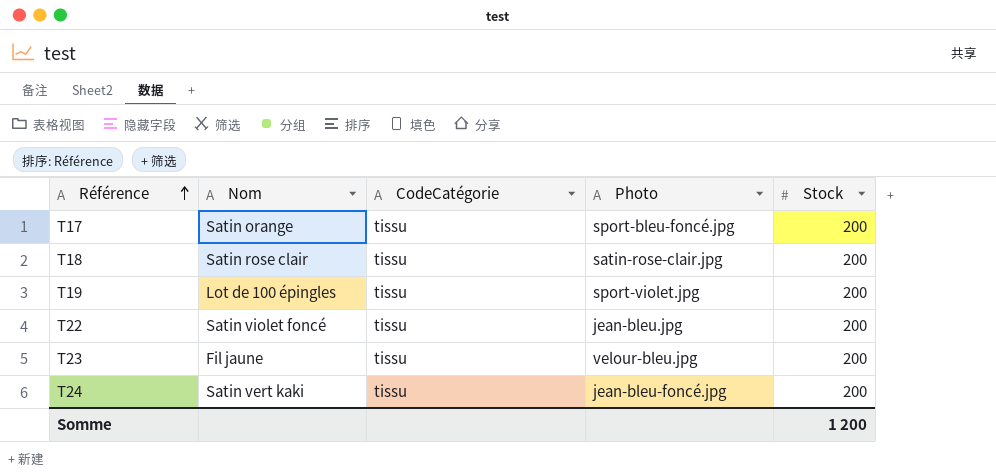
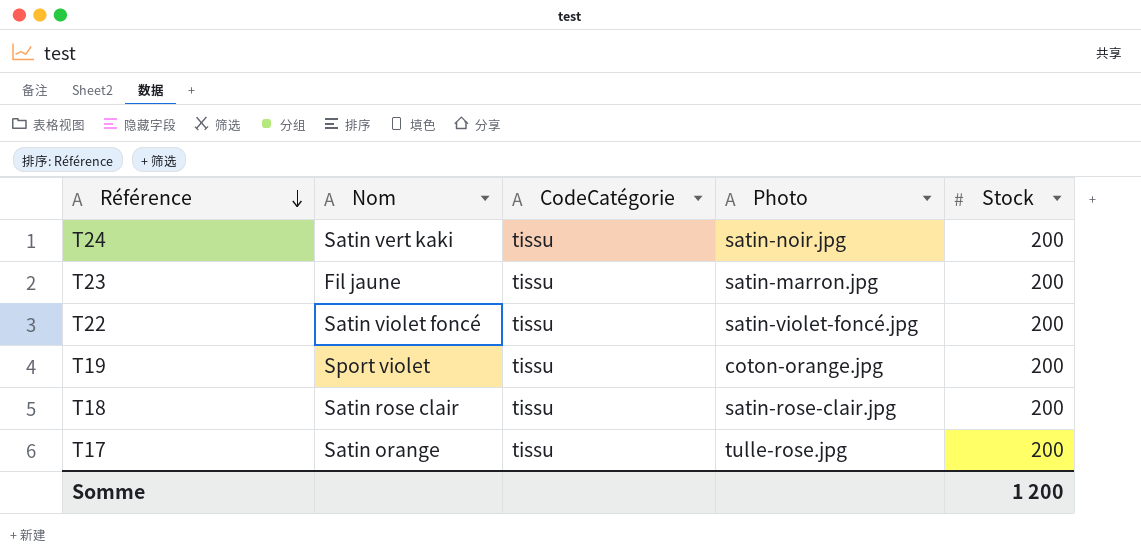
row order: Référence ascending -> Référence descending
T24 | Photo: jean-bleu-foncé.jpg -> satin-noir.jpg
T23 | Photo: velour-bleu.jpg -> satin-marron.jpg
T22 | Photo: jean-bleu.jpg -> satin-violet-foncé.jpg
T19 | Nom: Lot de 100 épingles -> Sport violet
T19 | Photo: sport-violet.jpg -> coton-orange.jpg
T17 | Photo: sport-bleu-foncé.jpg -> tulle-rose.jpg

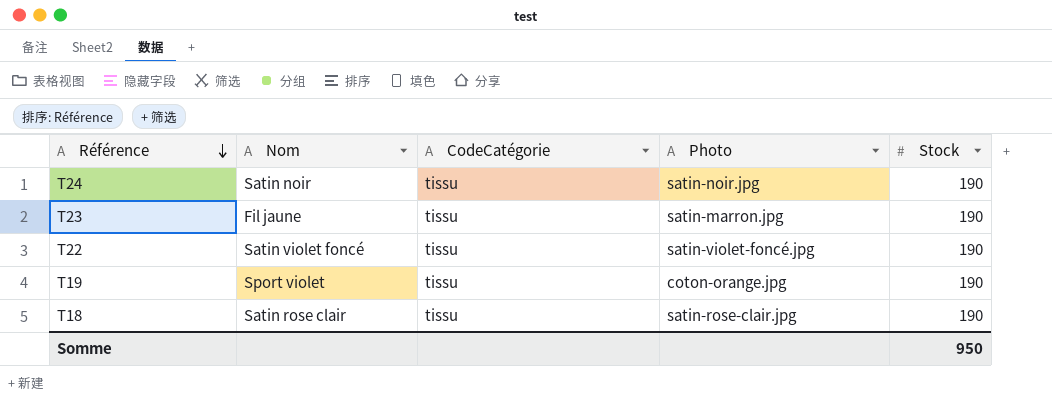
row T17: Satin orange | tissu | tulle-rose.jpg | 200 -> none
T24 | Nom: Satin vert kaki -> Satin noir
T24 | Stock: 200 -> 190
T23 | Stock: 200 -> 190
T22 | Stock: 200 -> 190
T19 | Stock: 200 -> 190
T18 | Stock: 200 -> 190
Somme | Stock: 1 200 -> 950

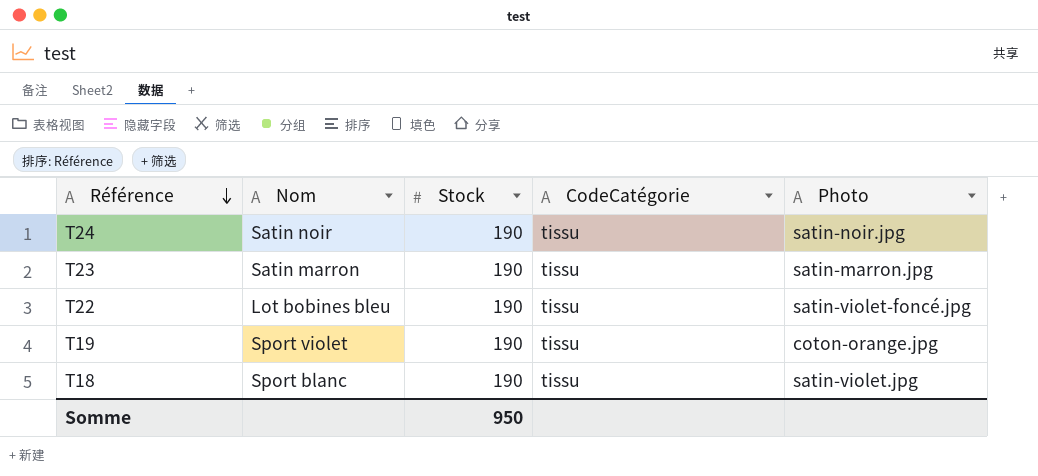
column Stock | position: 5 -> 3
T23 | Nom: Fil jaune -> Satin marron
T22 | Nom: Satin violet foncé -> Lot bobines bleu
T18 | Nom: Satin rose clair -> Sport blanc
T18 | Photo: satin-rose-clair.jpg -> satin-violet.jpg

